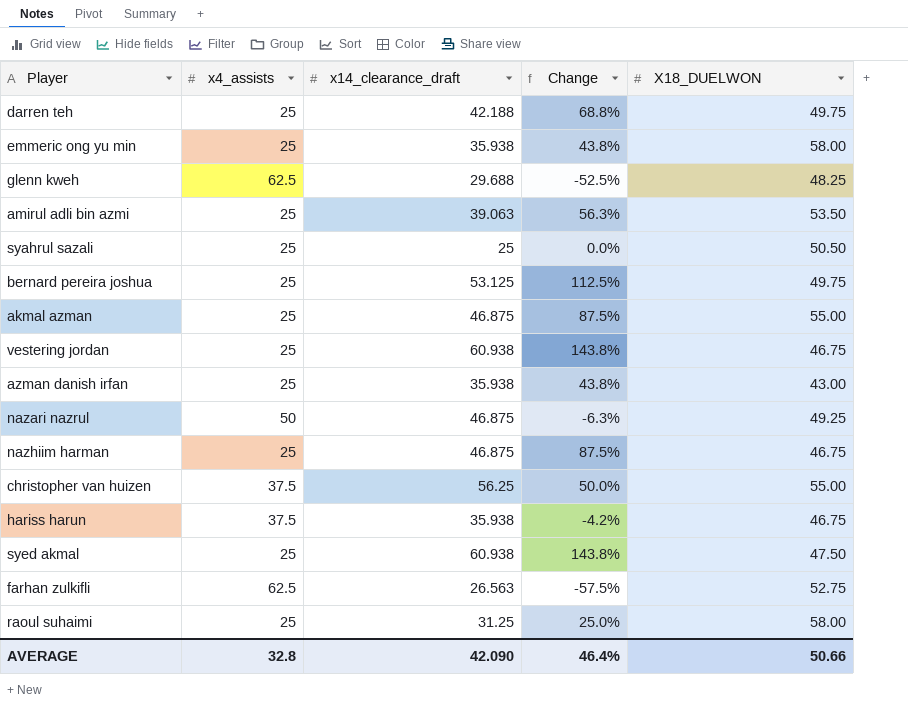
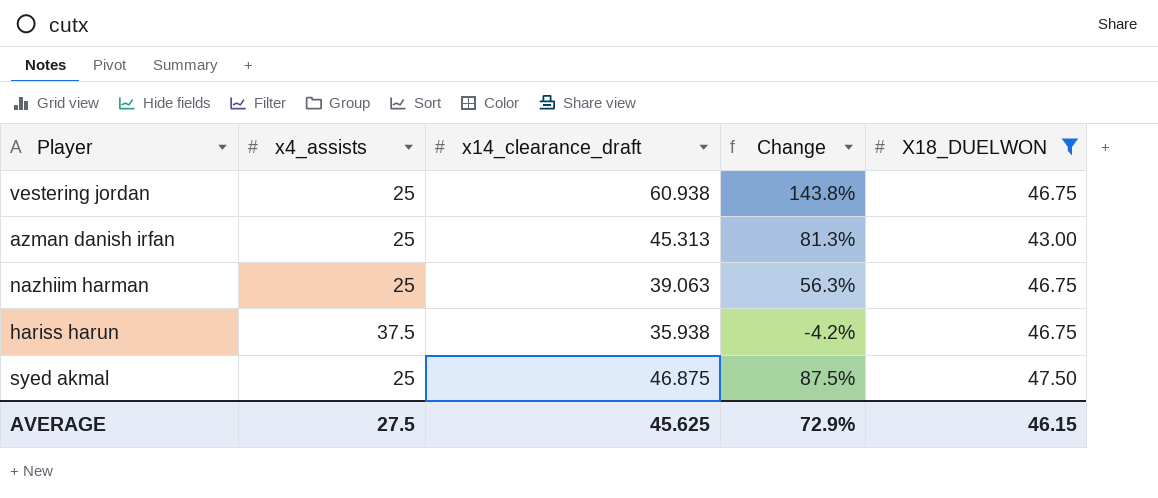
filter: none -> X18_DUELWON <= 47.50
azman danish irfan | x14_clearance_draft: 35.938 -> 45.313
azman danish irfan | Change: 43.8% -> 81.3%
nazhiim harman | x14_clearance_draft: 46.875 -> 39.063
nazhiim harman | Change: 87.5% -> 56.3%
syed akmal | x14_clearance_draft: 60.938 -> 46.875
syed akmal | Change: 143.8% -> 87.5%
AVERAGE | x4_assists: 32.8 -> 27.5
AVERAGE | x14_clearance_draft: 42.090 -> 45.625
AVERAGE | Change: 46.4% -> 72.9%
AVERAGE | X18_DUELWON: 50.66 -> 46.15

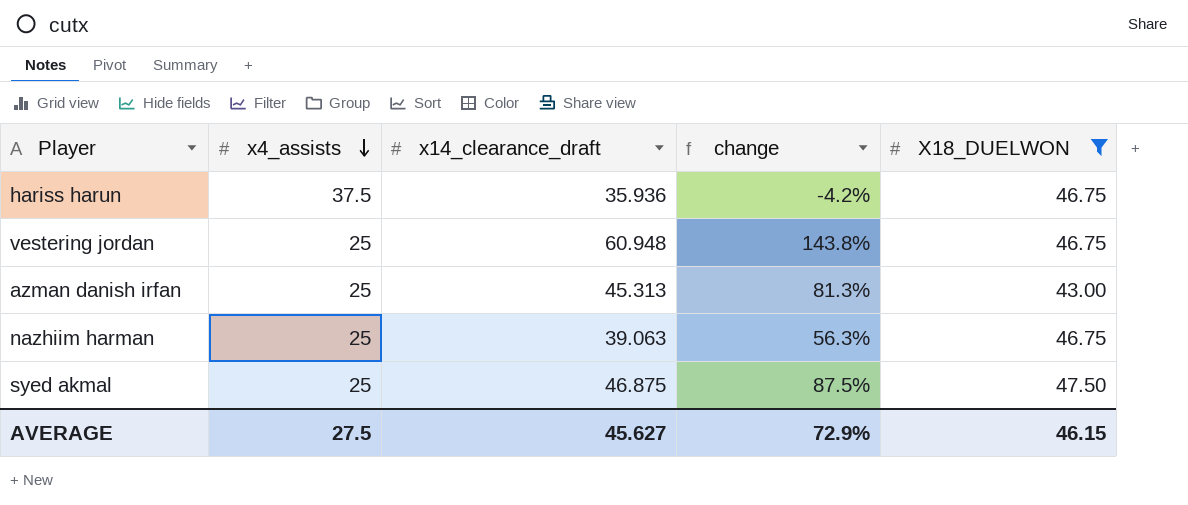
row order: none -> x4_assists descending
column name: Change -> change
hariss harun | x14_clearance_draft: 35.938 -> 35.936
vestering jordan | x14_clearance_draft: 60.938 -> 60.948
AVERAGE | x14_clearance_draft: 45.625 -> 45.627

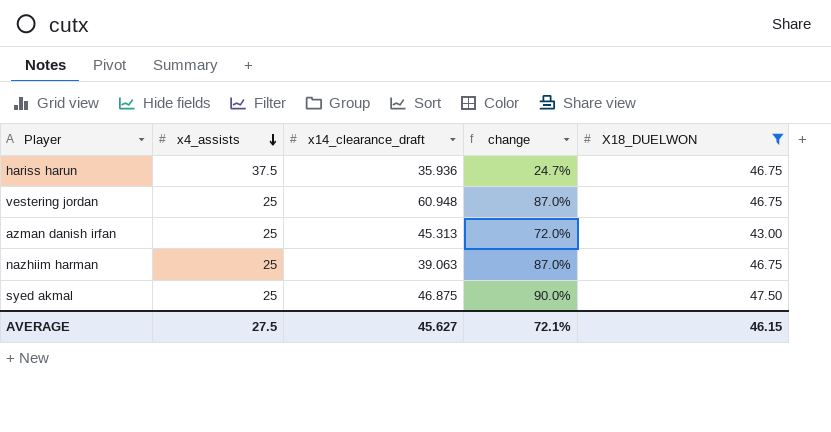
column change | formula: ([x14_clearance_draft] - [x4_assists]) / [x4_assists] -> ([X18_DUELWON] - [x4_assists]) / [x4_assists]
AVERAGE | change: 72.9% -> 72.1%

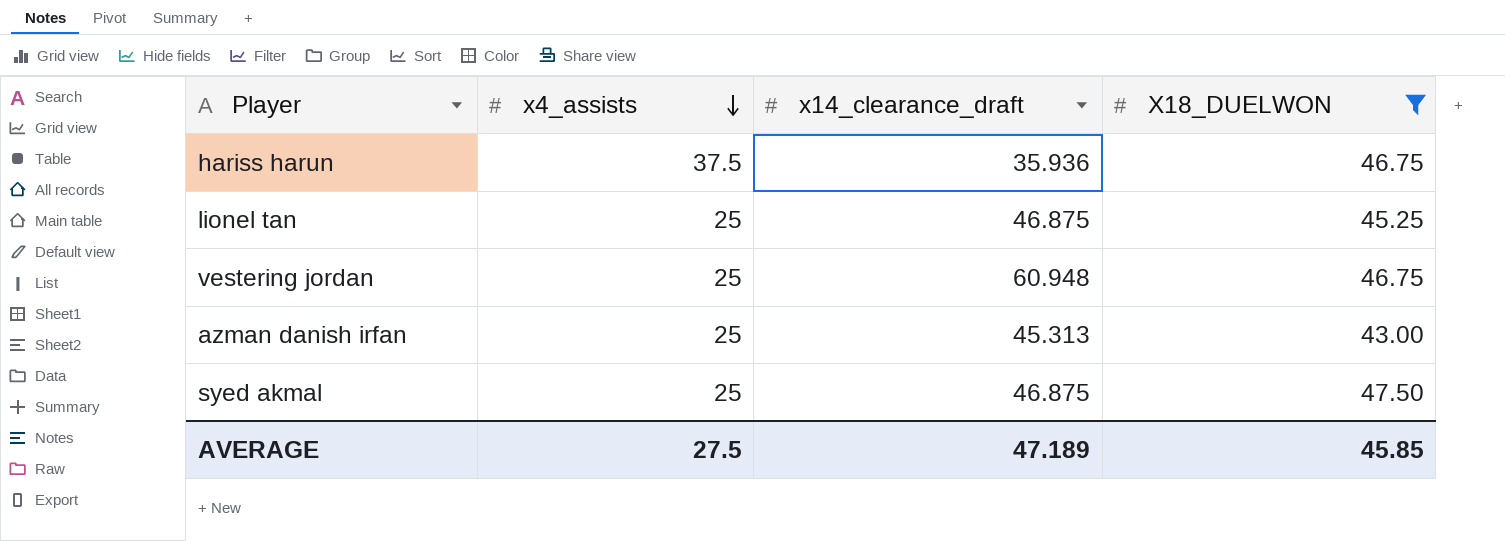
column change | formula: ([X18_DUELWON] - [x4_assists]) / [x4_assists] -> none
row nazhiim harman: 25 | 39.063 | 87.0% | 46.75 -> none
row lionel tan: none -> 25 | 46.875 | 45.25
AVERAGE | x14_clearance_draft: 45.627 -> 47.189
AVERAGE | X18_DUELWON: 46.15 -> 45.85

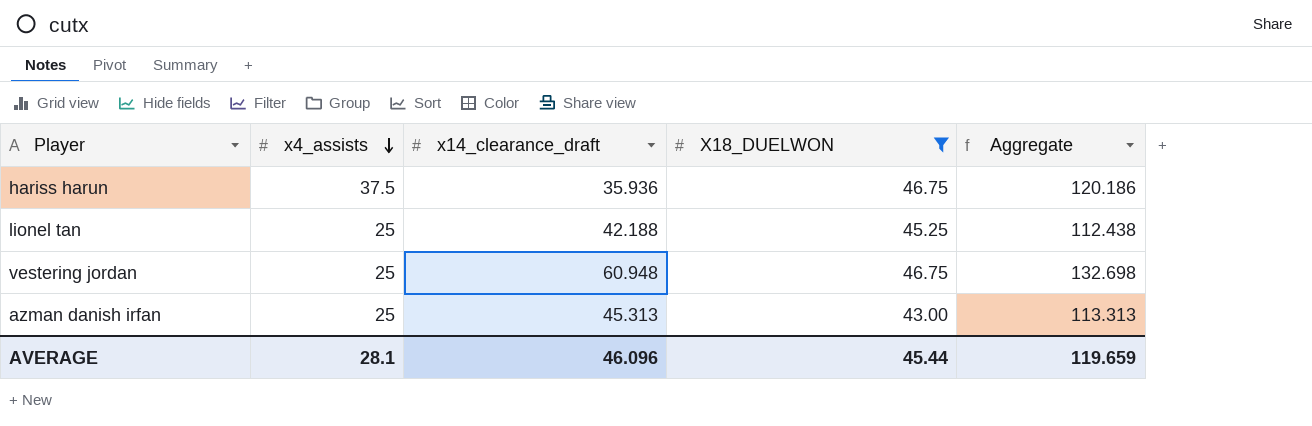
column Aggregate | formula: none -> [x4_assists] + [x14_clearance_draft] + [X18_DUELWON]
row syed akmal: 25 | 46.875 | 47.50 -> none
lionel tan | x14_clearance_draft: 46.875 -> 42.188
AVERAGE | x4_assists: 27.5 -> 28.1
AVERAGE | x14_clearance_draft: 47.189 -> 46.096
AVERAGE | X18_DUELWON: 45.85 -> 45.44

